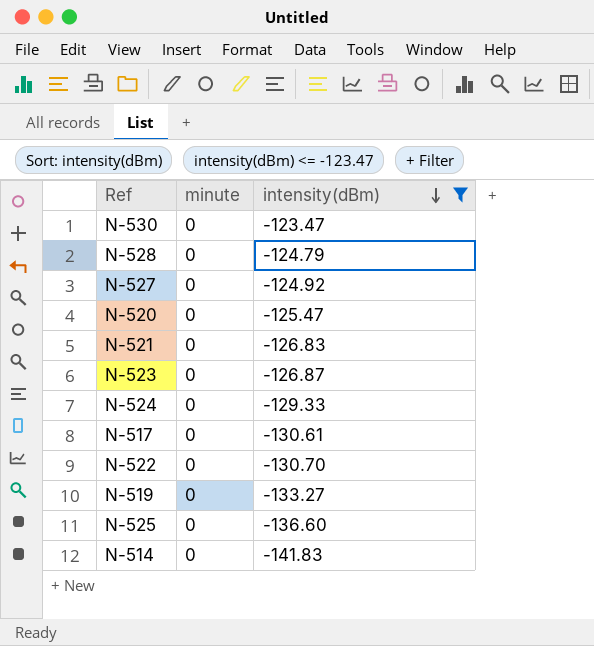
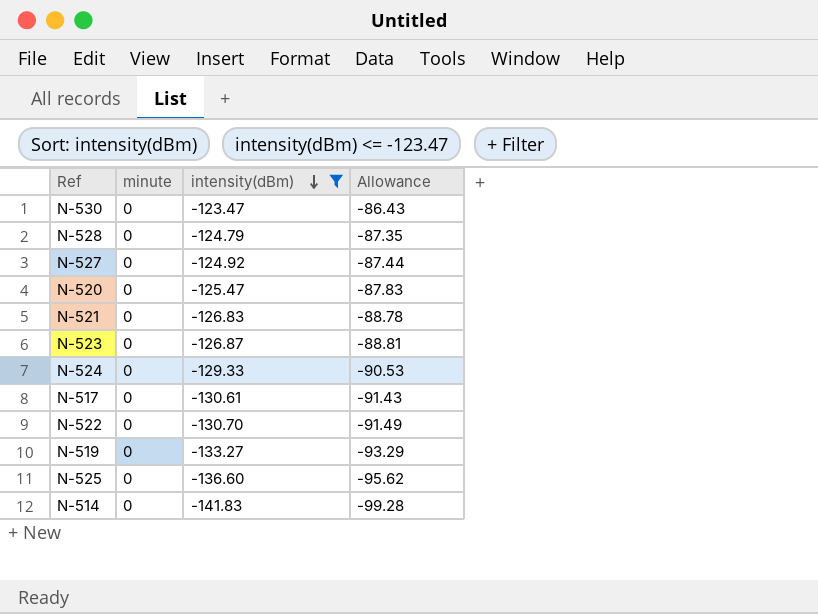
column Allowance | formula: none -> [intensity(dBm)] * 0.7

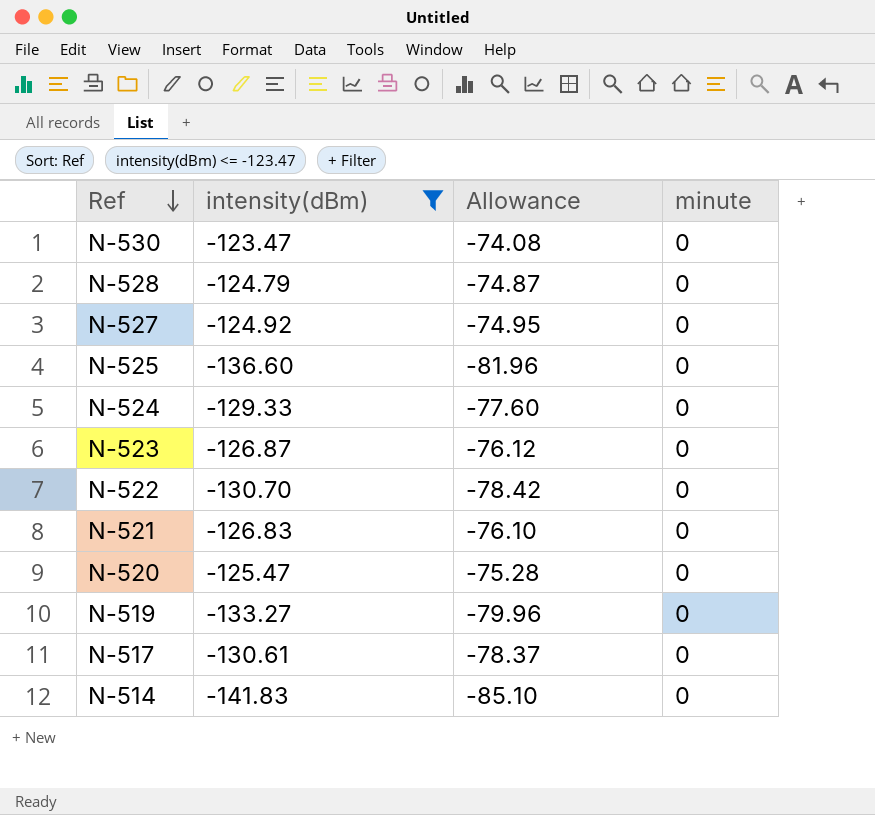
row order: intensity(dBm) descending -> Ref descending
column Allowance | formula: [intensity(dBm)] * 0.7 -> [intensity(dBm)] * 0.6
column minute | position: 2 -> 4

